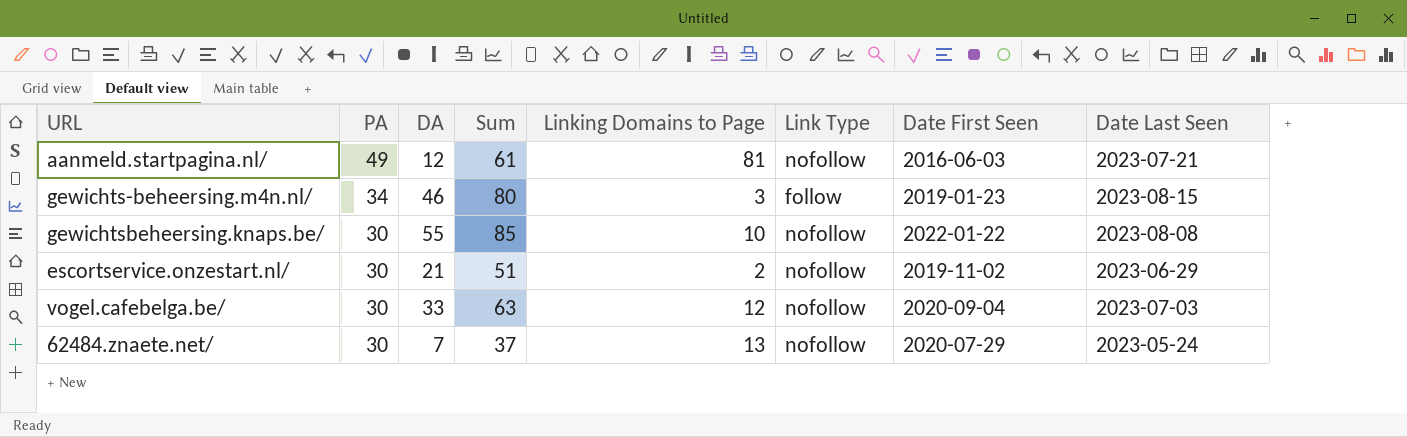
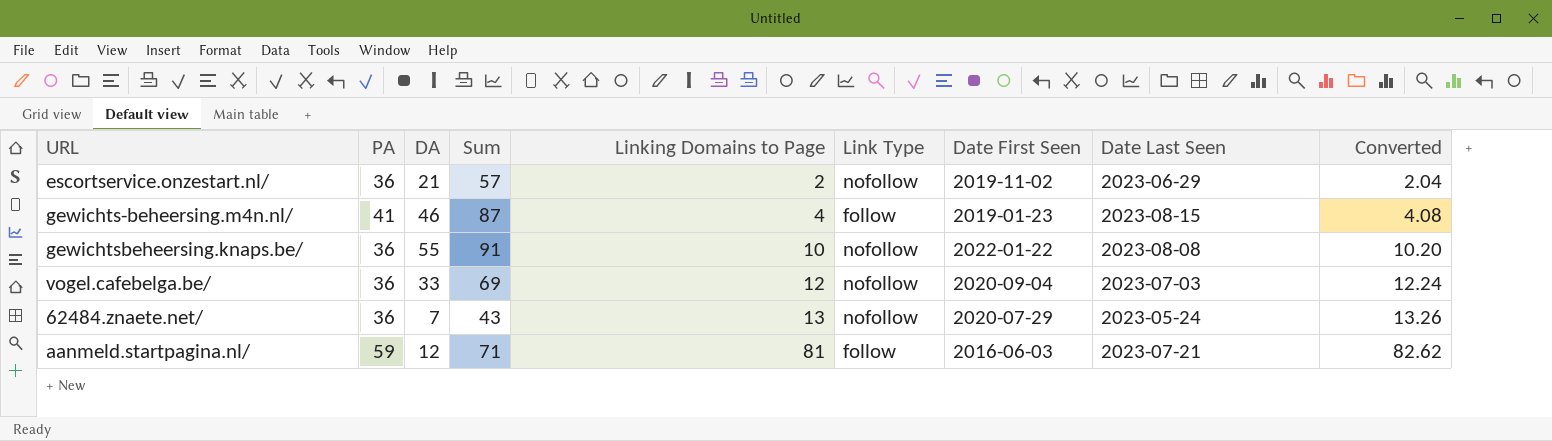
row order: PA descending -> Linking Domains to Page ascending
column Converted | formula: none -> [Linking Domains to Page] * 1.02
escortservice.onzestart.nl/ | PA: 30 -> 36
escortservice.onzestart.nl/ | Sum: 51 -> 57
gewichts-beheersing.m4n.nl/ | PA: 34 -> 41
gewichts-beheersing.m4n.nl/ | Sum: 80 -> 87
gewichts-beheersing.m4n.nl/ | Linking Domains to Page: 3 -> 4
gewichtsbeheersing.knaps.be/ | PA: 30 -> 36
gewichtsbeheersing.knaps.be/ | Sum: 85 -> 91
vogel.cafebelga.be/ | PA: 30 -> 36
vogel.cafebelga.be/ | Sum: 63 -> 69
62484.znaete.net/ | PA: 30 -> 36
62484.znaete.net/ | Sum: 37 -> 43
aanmeld.startpagina.nl/ | PA: 49 -> 59
aanmeld.startpagina.nl/ | Sum: 61 -> 71
aanmeld.startpagina.nl/ | Link Type: nofollow -> follow

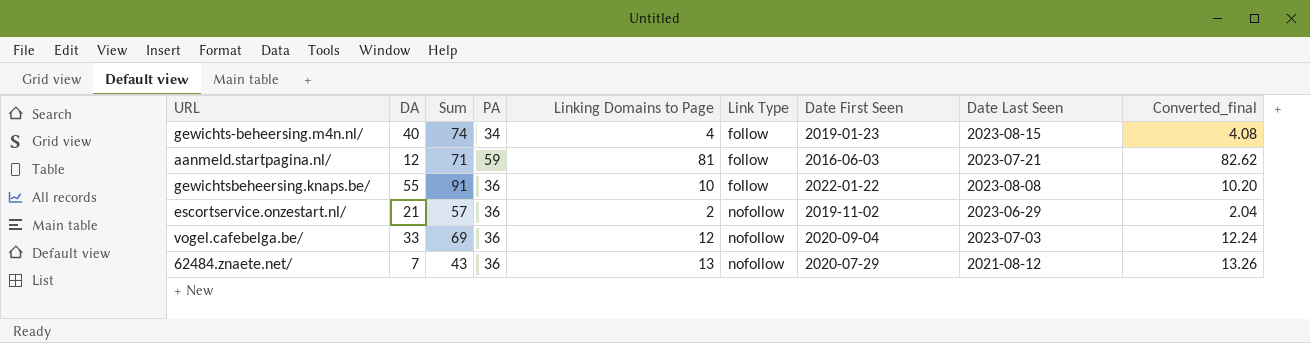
row order: Linking Domains to Page ascending -> Link Type ascending
column PA | position: 2 -> 4
column name: Converted -> Converted_final
gewichts-beheersing.m4n.nl/ | DA: 46 -> 40
gewichts-beheersing.m4n.nl/ | Sum: 87 -> 74
gewichts-beheersing.m4n.nl/ | PA: 41 -> 34
gewichtsbeheersing.knaps.be/ | Link Type: nofollow -> follow
62484.znaete.net/ | Date Last Seen: 2023-05-24 -> 2021-08-12

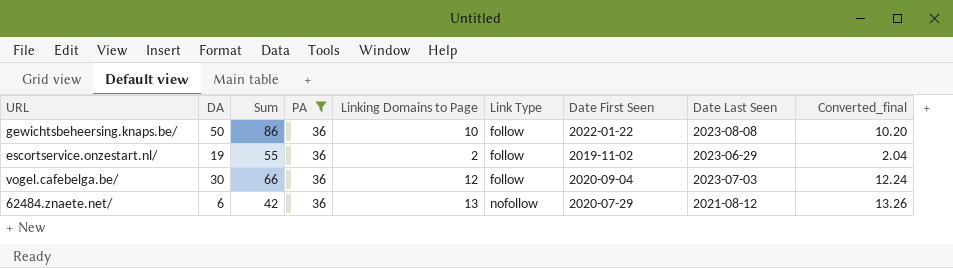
filter: none -> PA = 36
gewichtsbeheersing.knaps.be/ | DA: 55 -> 50
gewichtsbeheersing.knaps.be/ | Sum: 91 -> 86
escortservice.onzestart.nl/ | DA: 21 -> 19
escortservice.onzestart.nl/ | Sum: 57 -> 55
escortservice.onzestart.nl/ | Link Type: nofollow -> follow
vogel.cafebelga.be/ | DA: 33 -> 30
vogel.cafebelga.be/ | Sum: 69 -> 66
vogel.cafebelga.be/ | Link Type: nofollow -> follow
62484.znaete.net/ | DA: 7 -> 6
62484.znaete.net/ | Sum: 43 -> 42

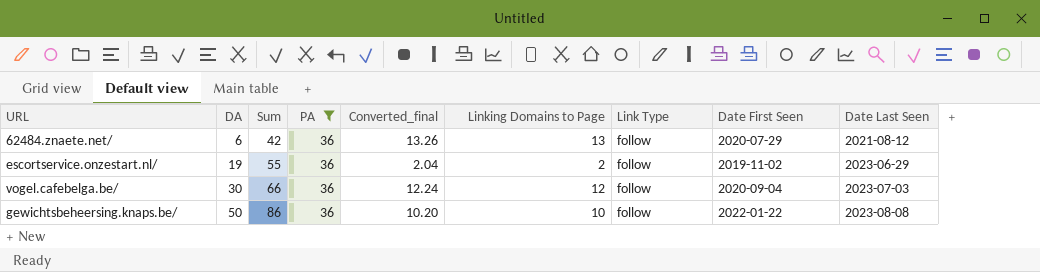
row order: Link Type ascending -> DA ascending
column Converted_final | position: 9 -> 5
62484.znaete.net/ | Link Type: nofollow -> follow

